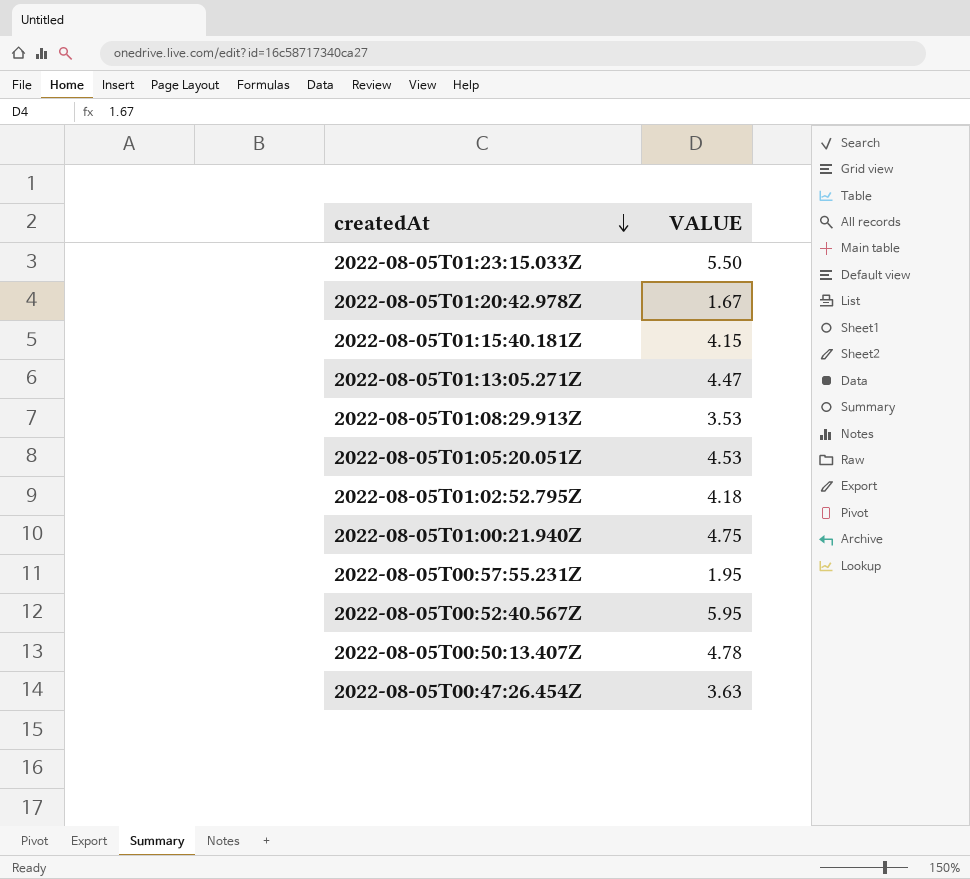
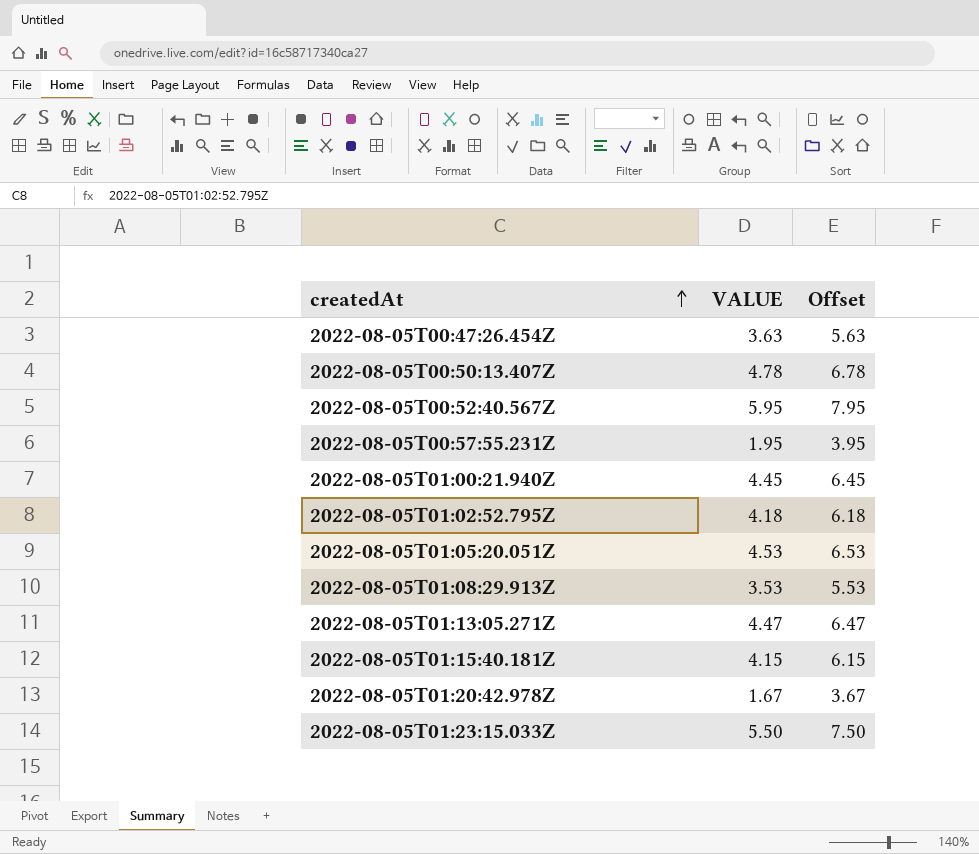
row order: createdAt descending -> createdAt ascending
column Offset | formula: none -> [VALUE] + 2
2022-08-05T01:00:21.940Z | VALUE: 4.75 -> 4.45

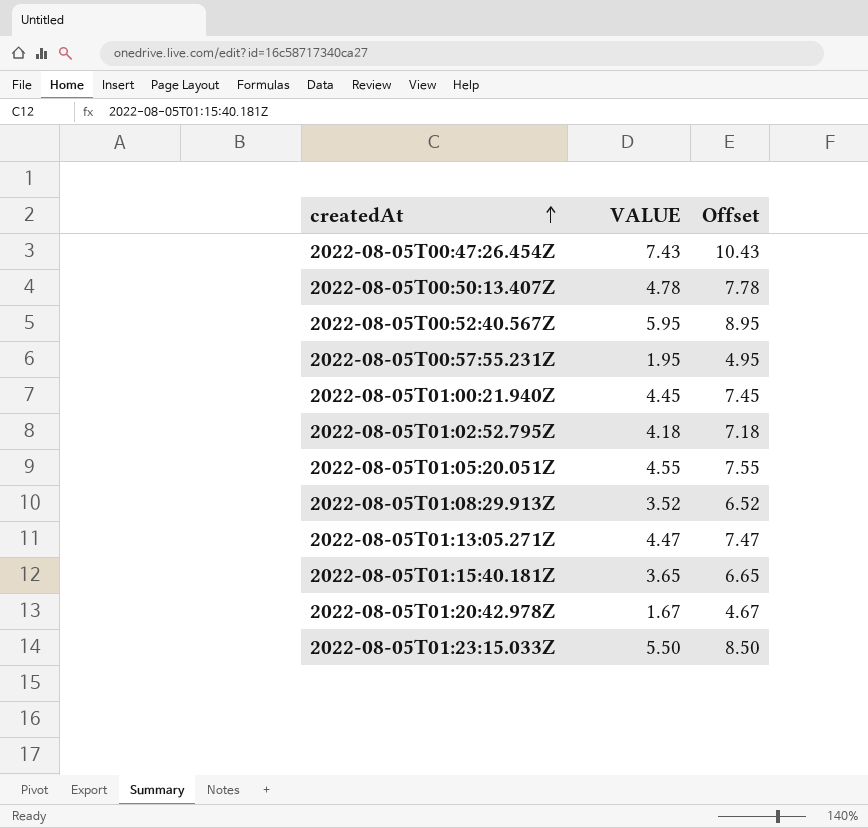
column Offset | formula: [VALUE] + 2 -> [VALUE] + 3
2022-08-05T00:47:26.454Z | VALUE: 3.63 -> 7.43
2022-08-05T01:05:20.051Z | VALUE: 4.53 -> 4.55
2022-08-05T01:08:29.913Z | VALUE: 3.53 -> 3.52
2022-08-05T01:15:40.181Z | VALUE: 4.15 -> 3.65

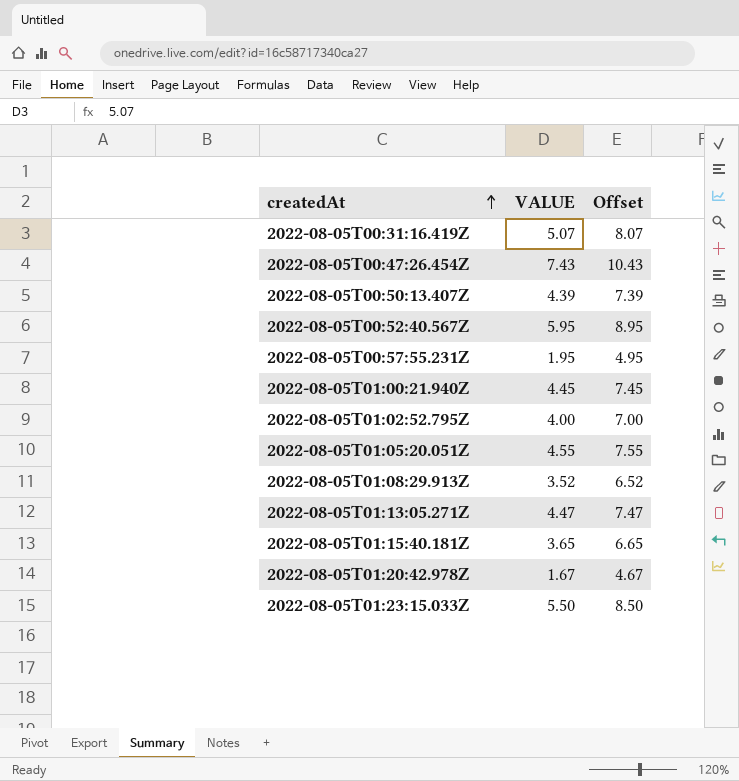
row 2022-08-05T00:31:16.419Z: none -> 5.07 | 8.07
2022-08-05T00:50:13.407Z | VALUE: 4.78 -> 4.39
2022-08-05T00:50:13.407Z | Offset: 7.78 -> 7.39
2022-08-05T01:02:52.795Z | VALUE: 4.18 -> 4.00
2022-08-05T01:02:52.795Z | Offset: 7.18 -> 7.00

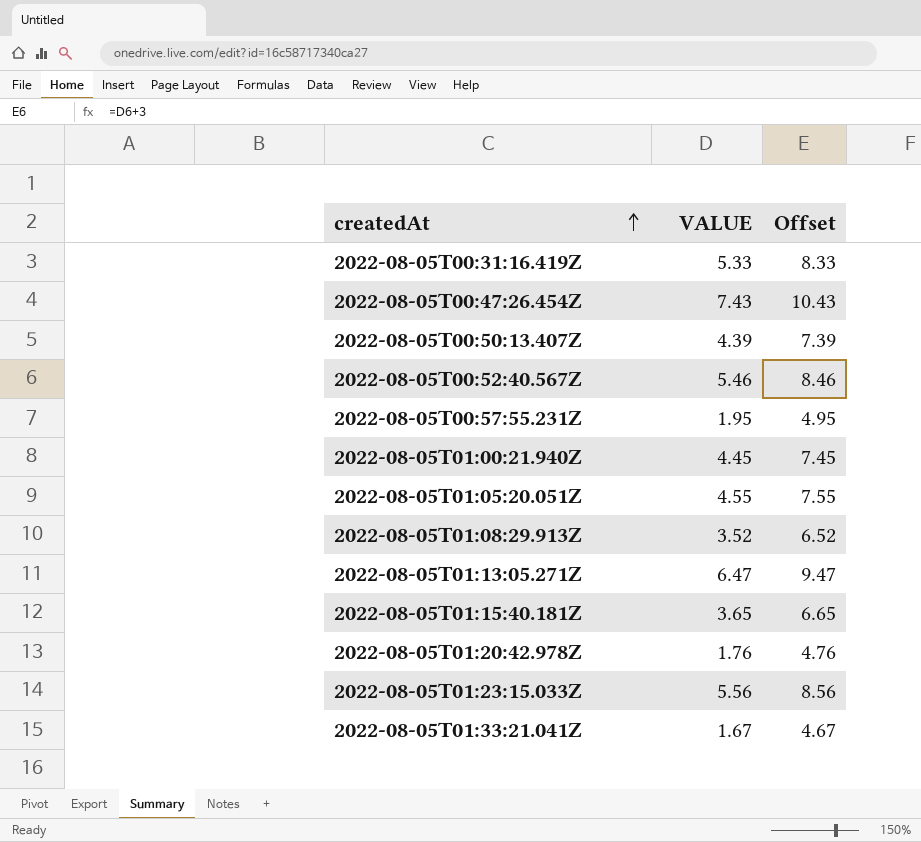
row 2022-08-05T01:02:52.795Z: 4.00 | 7.00 -> none
2022-08-05T00:31:16.419Z | VALUE: 5.07 -> 5.33
2022-08-05T00:31:16.419Z | Offset: 8.07 -> 8.33
2022-08-05T00:52:40.567Z | VALUE: 5.95 -> 5.46
2022-08-05T00:52:40.567Z | Offset: 8.95 -> 8.46
2022-08-05T01:13:05.271Z | VALUE: 4.47 -> 6.47
2022-08-05T01:13:05.271Z | Offset: 7.47 -> 9.47
2022-08-05T01:20:42.978Z | VALUE: 1.67 -> 1.76
2022-08-05T01:20:42.978Z | Offset: 4.67 -> 4.76
2022-08-05T01:23:15.033Z | VALUE: 5.50 -> 5.56
2022-08-05T01:23:15.033Z | Offset: 8.50 -> 8.56
row 2022-08-05T01:33:21.041Z: none -> 1.67 | 4.67

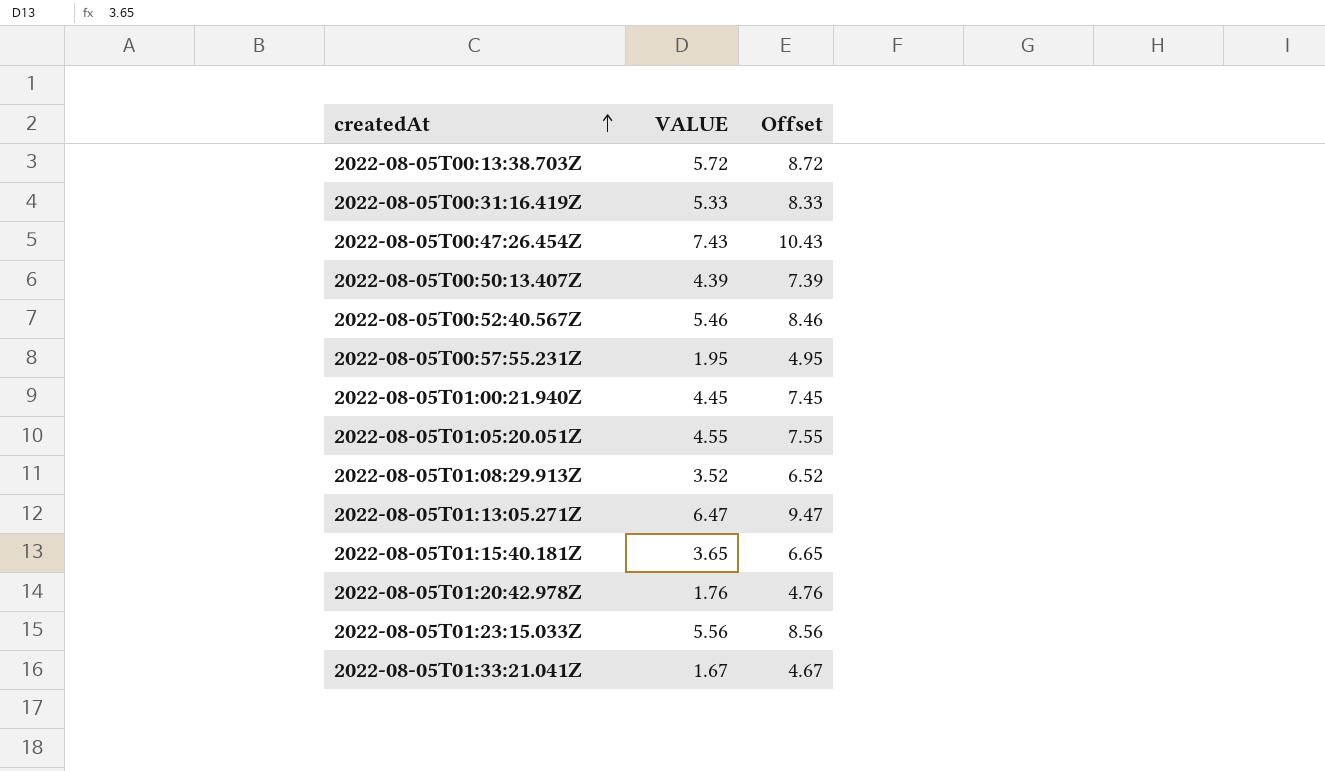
row 2022-08-05T00:13:38.703Z: none -> 5.72 | 8.72

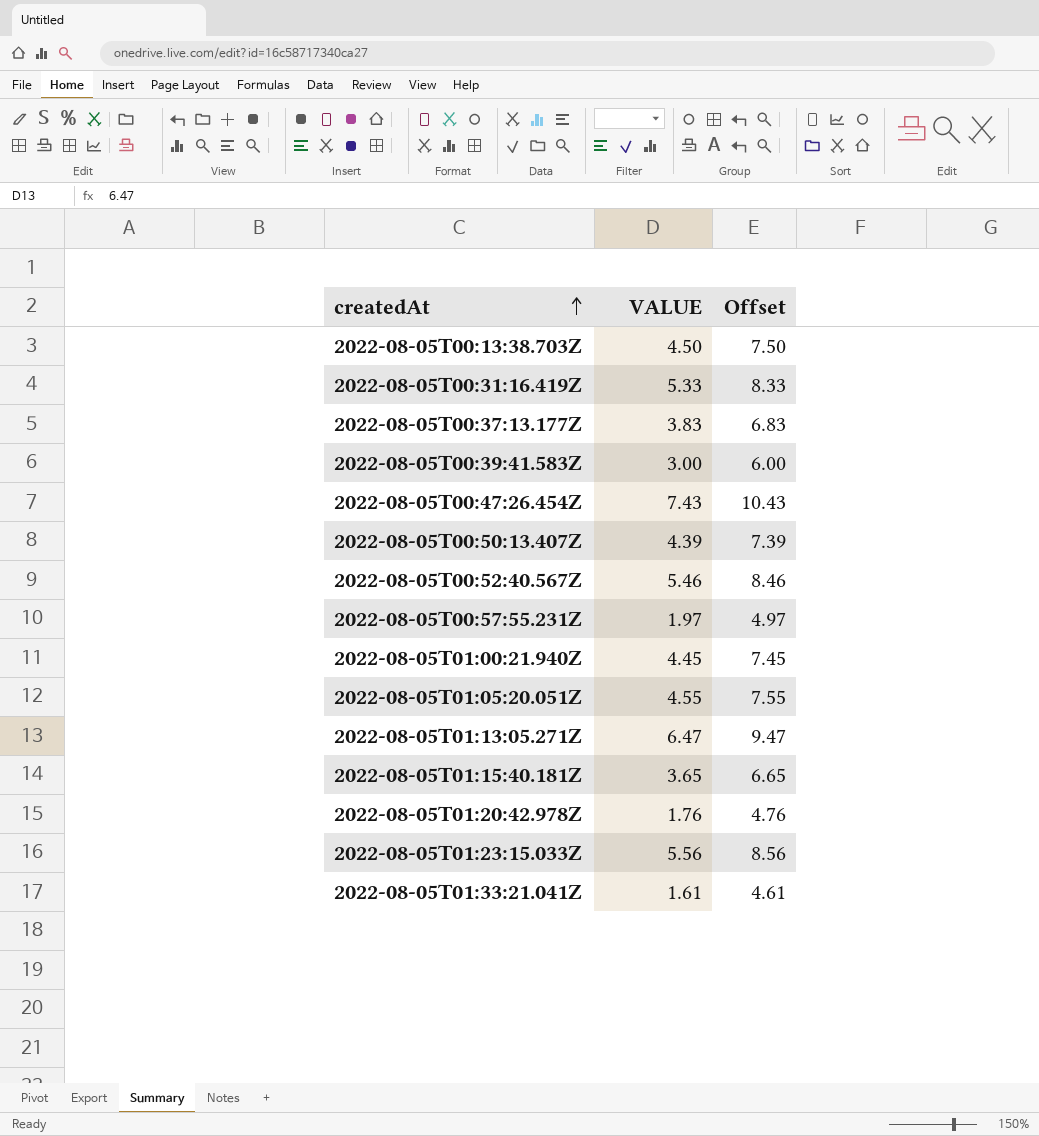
row 2022-08-05T01:08:29.913Z: 3.52 | 6.52 -> none
2022-08-05T00:13:38.703Z | VALUE: 5.72 -> 4.50
2022-08-05T00:13:38.703Z | Offset: 8.72 -> 7.50
row 2022-08-05T00:37:13.177Z: none -> 3.83 | 6.83
row 2022-08-05T00:39:41.583Z: none -> 3.00 | 6.00
2022-08-05T00:57:55.231Z | VALUE: 1.95 -> 1.97
2022-08-05T00:57:55.231Z | Offset: 4.95 -> 4.97
2022-08-05T01:33:21.041Z | VALUE: 1.67 -> 1.61
2022-08-05T01:33:21.041Z | Offset: 4.67 -> 4.61

